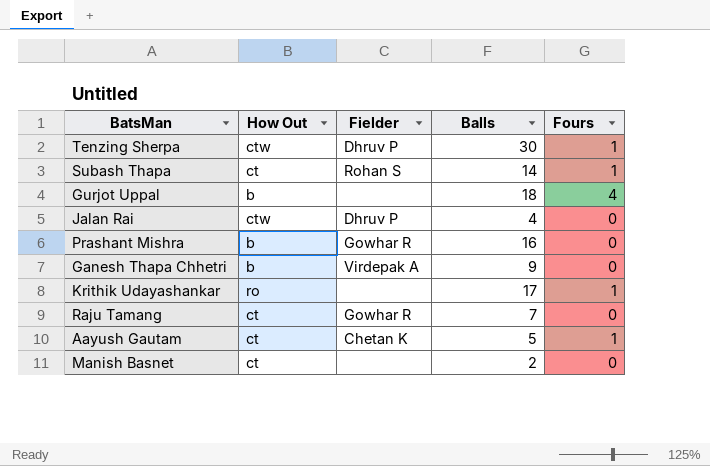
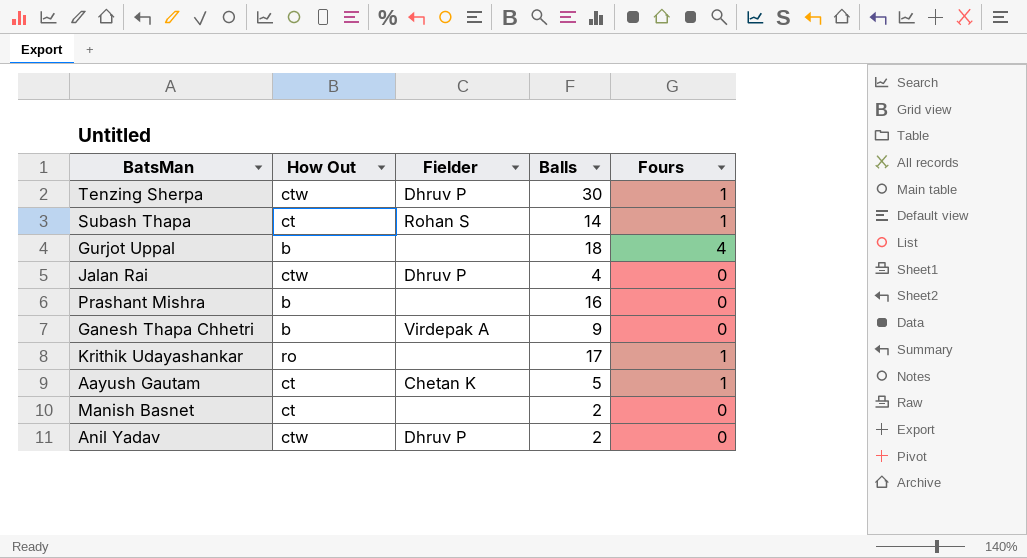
row Raju Tamang: ct | Gowhar R | 7 | 0 -> none
Prashant Mishra | Fielder: Gowhar R -> none
row Anil Yadav: none -> ctw | Dhruv P | 2 | 0

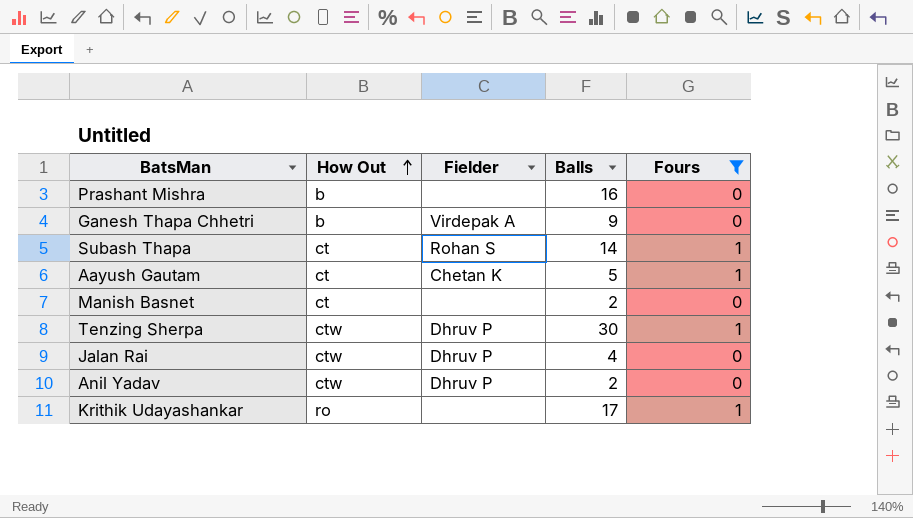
filter: none -> Fours != 4
row order: none -> How Out ascending

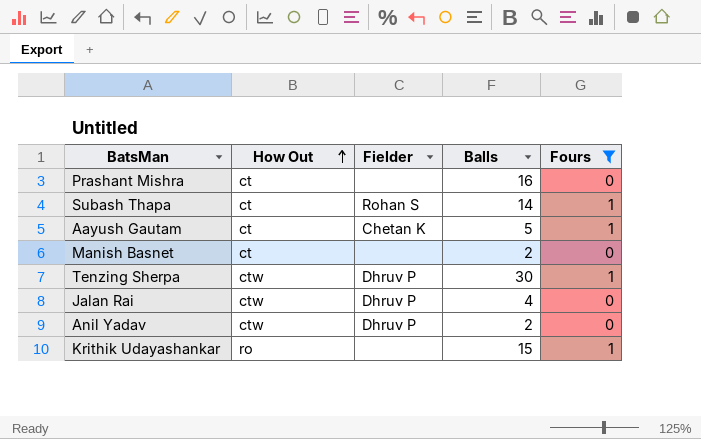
row Ganesh Thapa Chhetri: b | Virdepak A | 9 | 0 -> none
Prashant Mishra | How Out: b -> ct
Krithik Udayashankar | Balls: 17 -> 15

